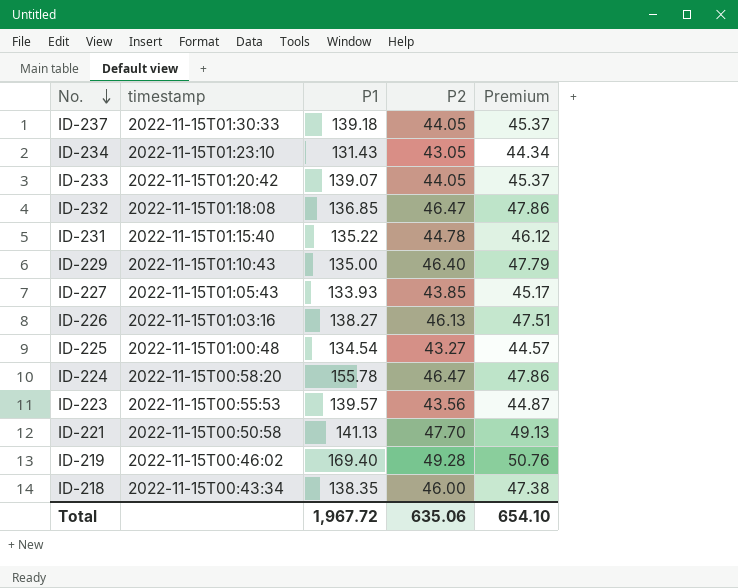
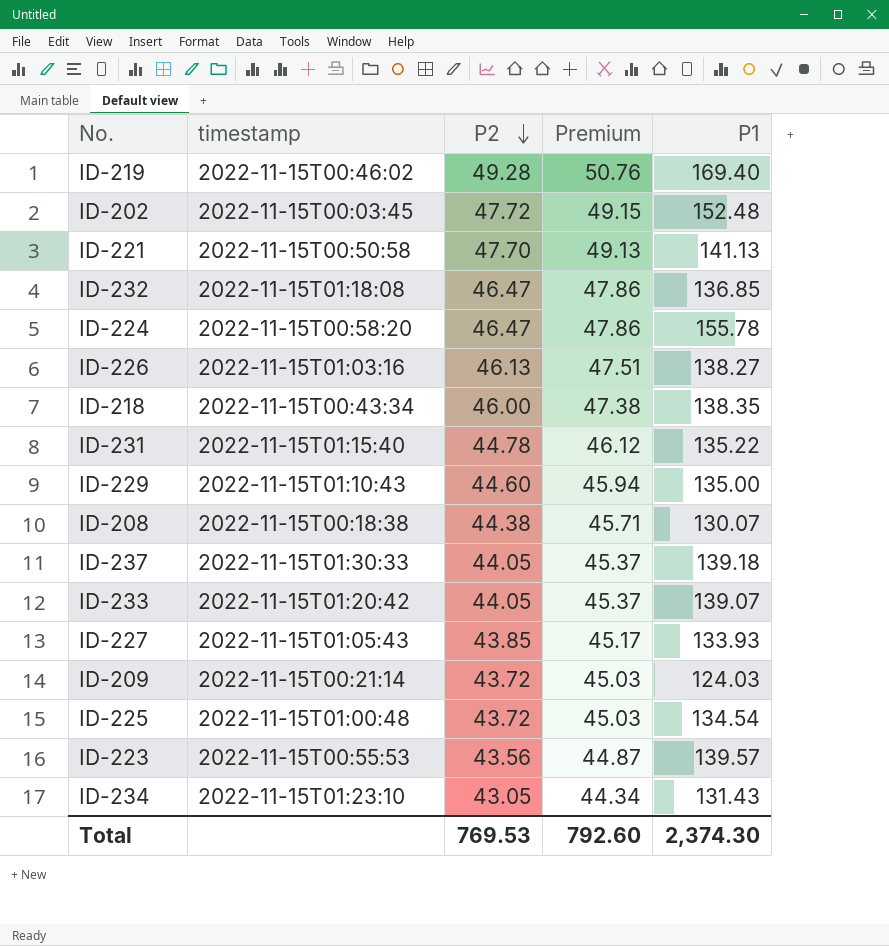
row order: No. descending -> P2 descending
column P1 | position: 3 -> 5
row ID-202: none -> 2022-11-15T00:03:45 | 47.72 | 49.15 | 152.48
ID-229 | P2: 46.40 -> 44.60
ID-229 | Premium: 47.79 -> 45.94
row ID-208: none -> 2022-11-15T00:18:38 | 44.38 | 45.71 | 130.07
row ID-209: none -> 2022-11-15T00:21:14 | 43.72 | 45.03 | 124.03
ID-225 | P2: 43.27 -> 43.72
ID-225 | Premium: 44.57 -> 45.03
Total | P2: 635.06 -> 769.53
Total | Premium: 654.10 -> 792.60
Total | P1: 1,967.72 -> 2,374.30

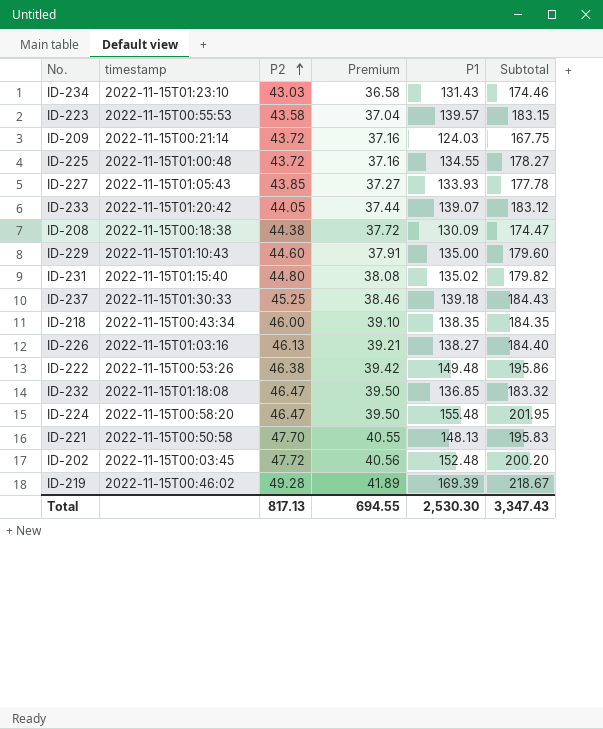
row order: P2 descending -> P2 ascending
column Premium | formula: [P2] * 1.03 -> [P2] * 0.85
column Subtotal | formula: none -> [P2] + [P1]
ID-234 | P2: 43.05 -> 43.03
ID-223 | P2: 43.56 -> 43.58
ID-225 | P1: 134.54 -> 134.55
ID-208 | P1: 130.07 -> 130.09
ID-231 | P2: 44.78 -> 44.80
ID-231 | P1: 135.22 -> 135.02
ID-237 | P2: 44.05 -> 45.25
row ID-222: none -> 2022-11-15T00:53:26 | 46.38 | 39.42 | 149.48 | 195.86
ID-224 | P1: 155.78 -> 155.48
ID-221 | P1: 141.13 -> 148.13
ID-219 | P1: 169.40 -> 169.39
Total | P2: 769.53 -> 817.13
Total | Premium: 792.60 -> 694.55
Total | P1: 2,374.30 -> 2,530.30

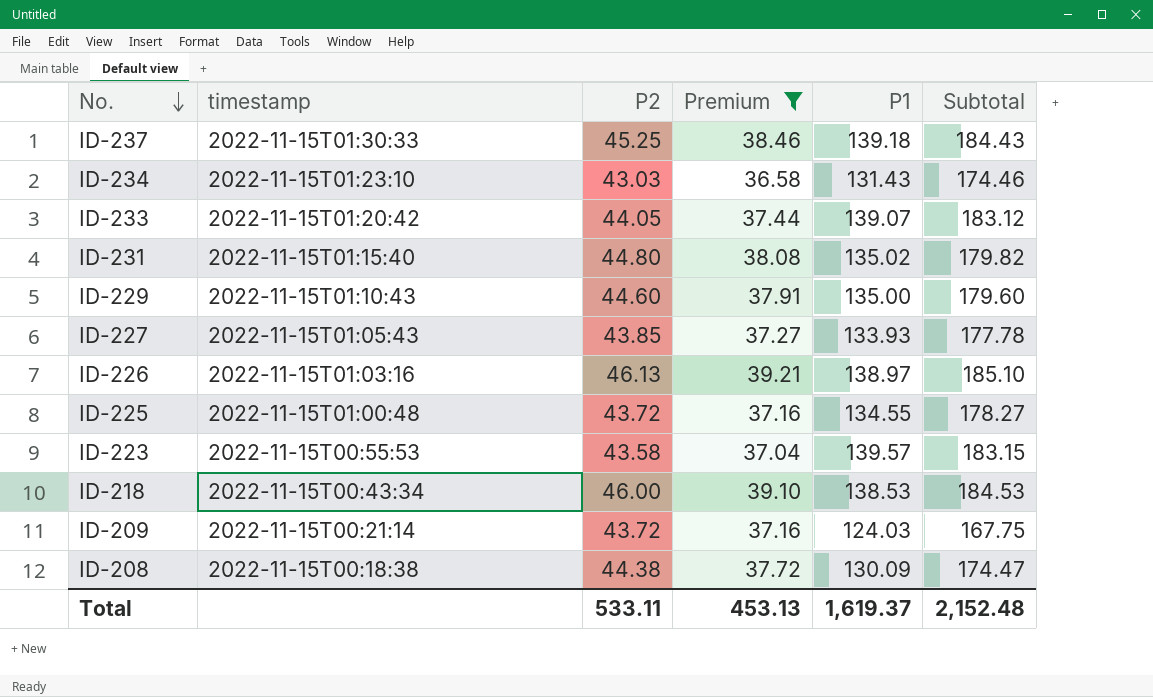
filter: none -> Premium <= 39.21
row order: P2 ascending -> No. descending
ID-226 | P1: 138.27 -> 138.97
ID-226 | Subtotal: 184.40 -> 185.10
ID-218 | P1: 138.35 -> 138.53
ID-218 | Subtotal: 184.35 -> 184.53
Total | P2: 817.13 -> 533.11
Total | Premium: 694.55 -> 453.13
Total | P1: 2,530.30 -> 1,619.37
Total | Subtotal: 3,347.43 -> 2,152.48

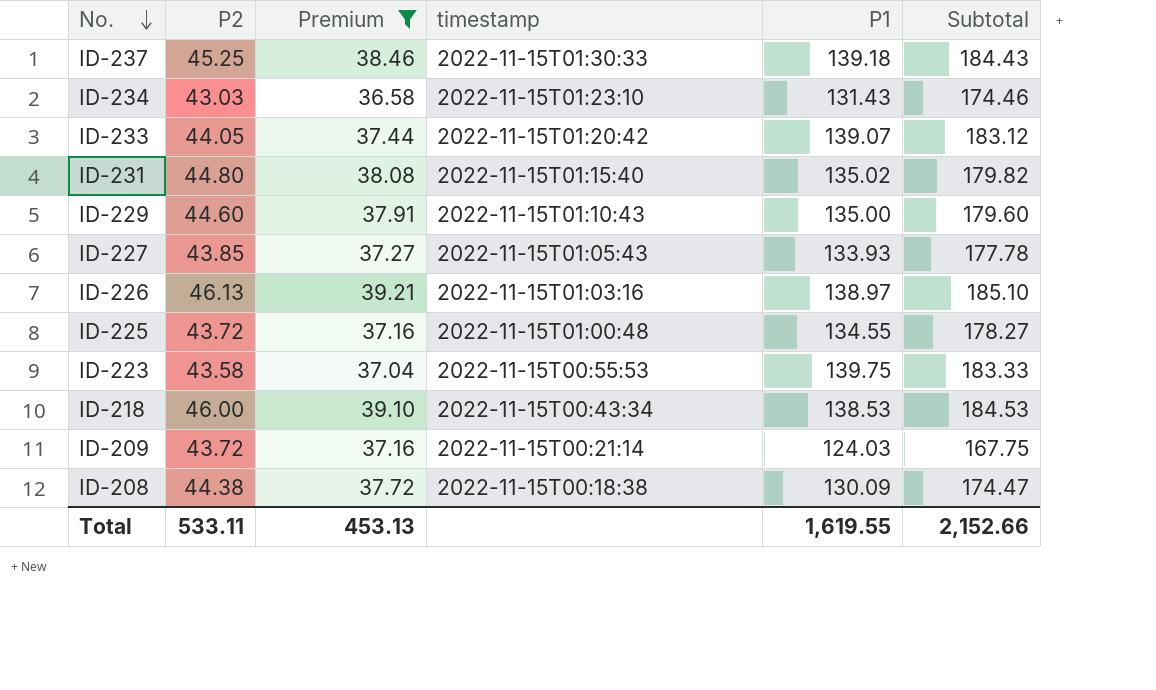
column timestamp | position: 2 -> 4
ID-223 | P1: 139.57 -> 139.75
ID-223 | Subtotal: 183.15 -> 183.33
Total | P1: 1,619.37 -> 1,619.55
Total | Subtotal: 2,152.48 -> 2,152.66

